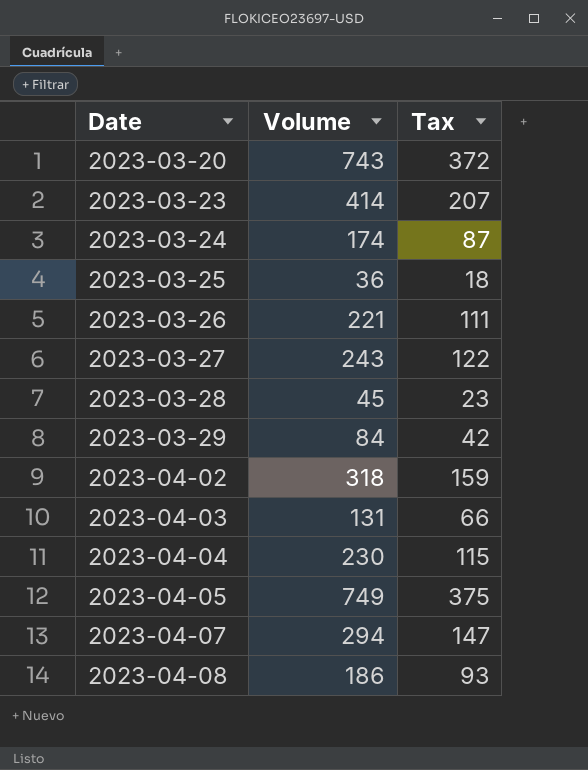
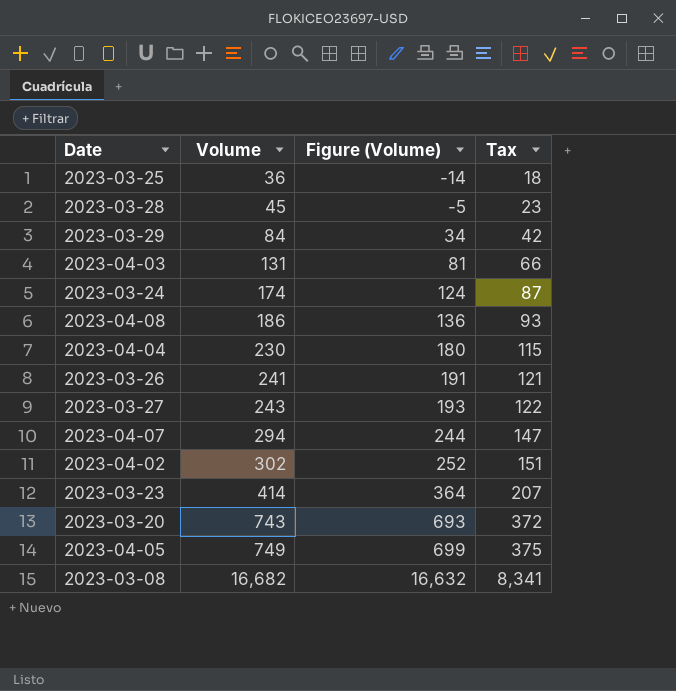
row order: Date ascending -> Volume ascending
column Figure (Volume) | formula: none -> [Volume] - 50
2023-03-26 | Volume: 221 -> 241
2023-03-26 | Tax: 111 -> 121
2023-04-02 | Volume: 318 -> 302
2023-04-02 | Tax: 159 -> 151
row 2023-03-08: none -> 16,682 | 16,632 | 8,341

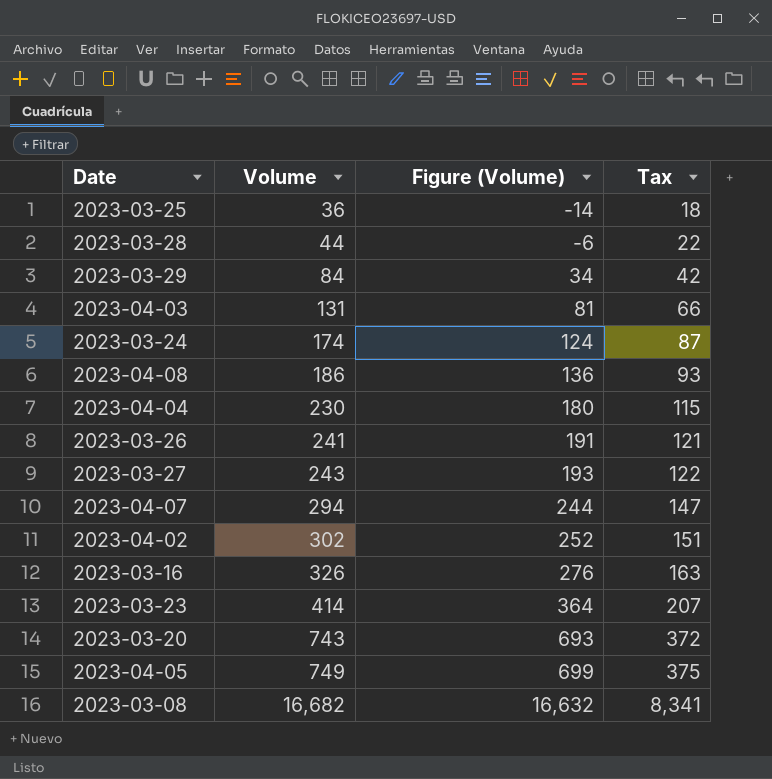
2023-03-28 | Volume: 45 -> 44
2023-03-28 | Figure (Volume): -5 -> -6
2023-03-28 | Tax: 23 -> 22
row 2023-03-16: none -> 326 | 276 | 163

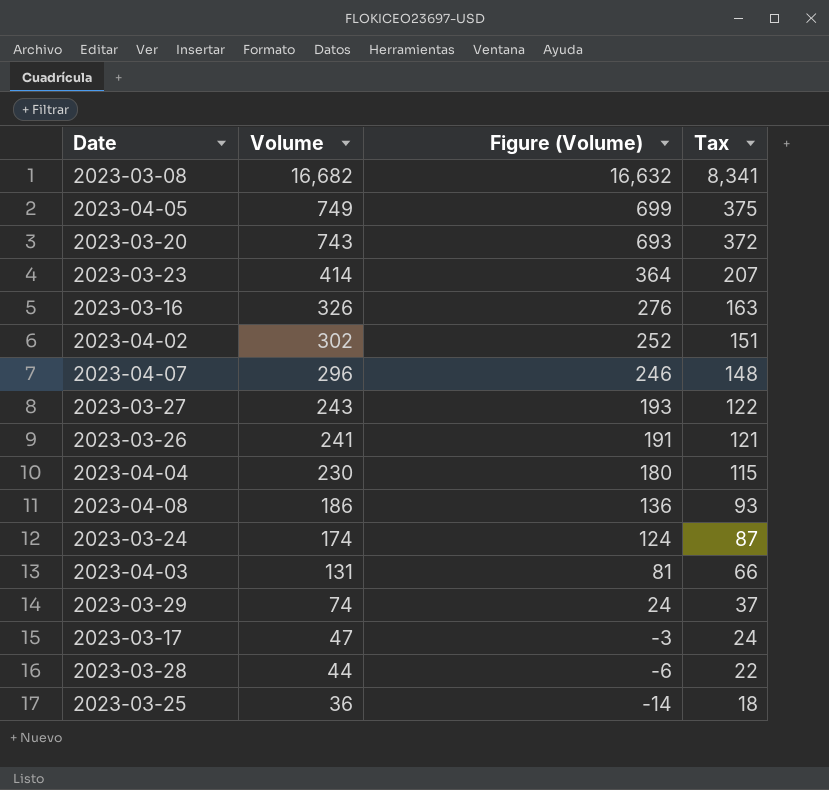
row order: Volume ascending -> Volume descending
2023-04-07 | Volume: 294 -> 296
2023-04-07 | Figure (Volume): 244 -> 246
2023-04-07 | Tax: 147 -> 148
2023-03-29 | Volume: 84 -> 74
2023-03-29 | Figure (Volume): 34 -> 24
2023-03-29 | Tax: 42 -> 37
row 2023-03-17: none -> 47 | -3 | 24

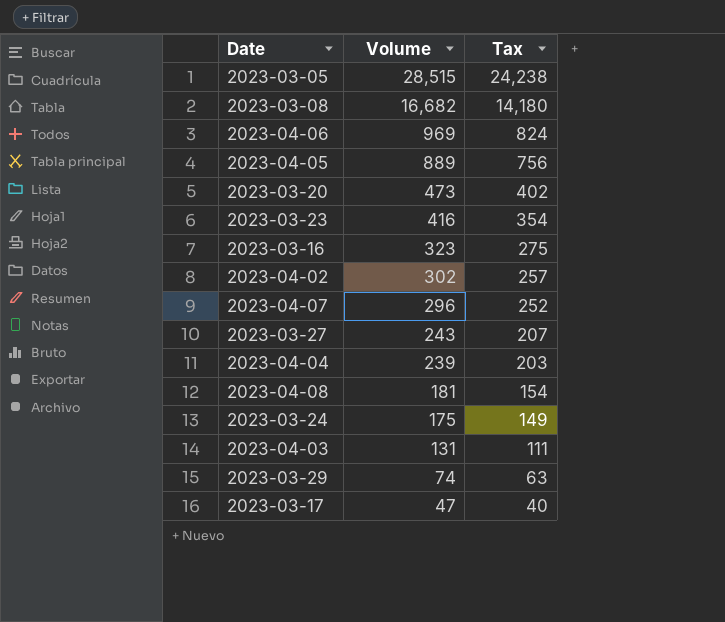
column Figure (Volume) | formula: [Volume] - 50 -> none
column Tax | formula: [Volume] * 0.5 -> [Volume] * 0.85
row 2023-03-26: 241 | 191 | 121 -> none
row 2023-03-28: 44 | -6 | 22 -> none
row 2023-03-25: 36 | -14 | 18 -> none
row 2023-03-05: none -> 28,515 | 24,238
row 2023-04-06: none -> 969 | 824
2023-04-05 | Volume: 749 -> 889
2023-03-20 | Volume: 743 -> 473
2023-03-23 | Volume: 414 -> 416
2023-03-16 | Volume: 326 -> 323
2023-04-04 | Volume: 230 -> 239
2023-04-08 | Volume: 186 -> 181
2023-03-24 | Volume: 174 -> 175

